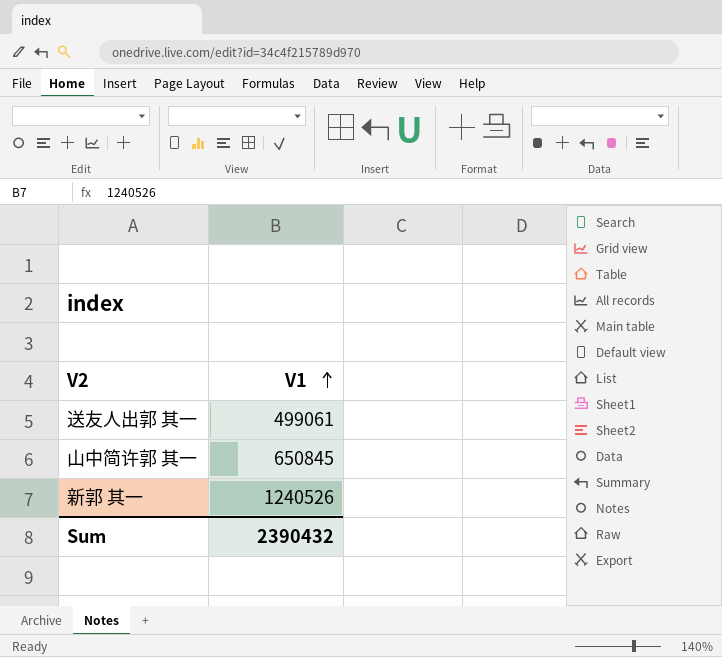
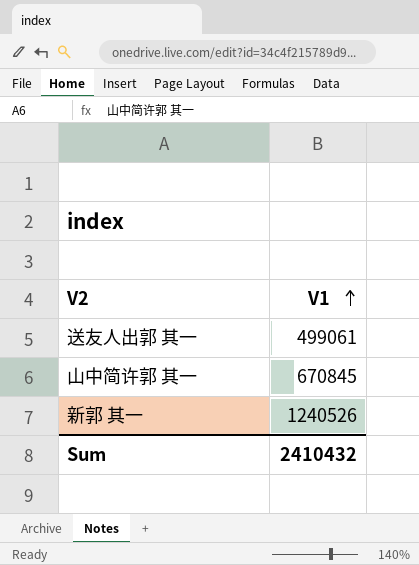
山中简许郭 其一 | V1: 650845 -> 670845
Sum | V1: 2390432 -> 2410432

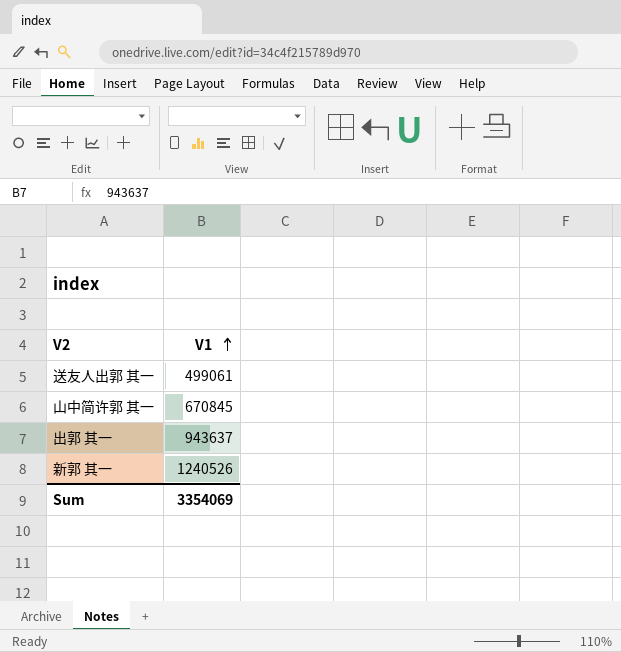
row 出郭 其一: none -> 943637
Sum | V1: 2410432 -> 3354069

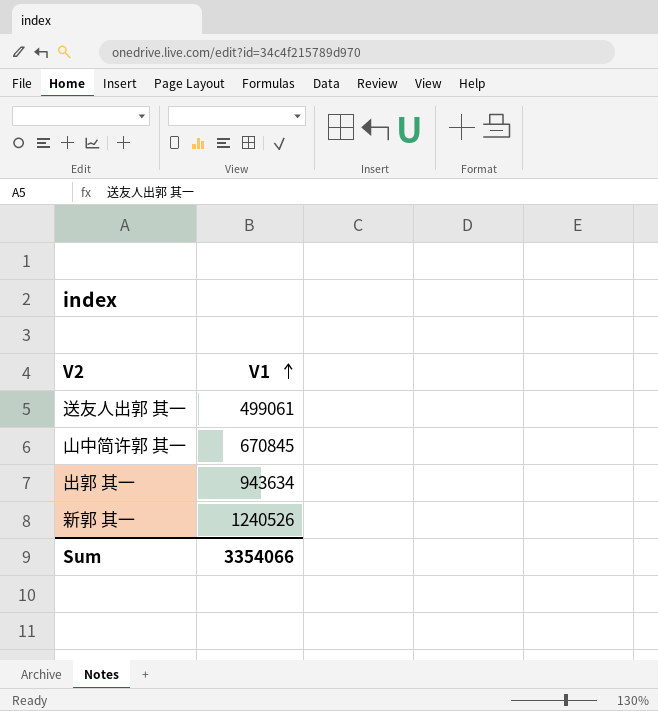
出郭 其一 | V1: 943637 -> 943634
Sum | V1: 3354069 -> 3354066

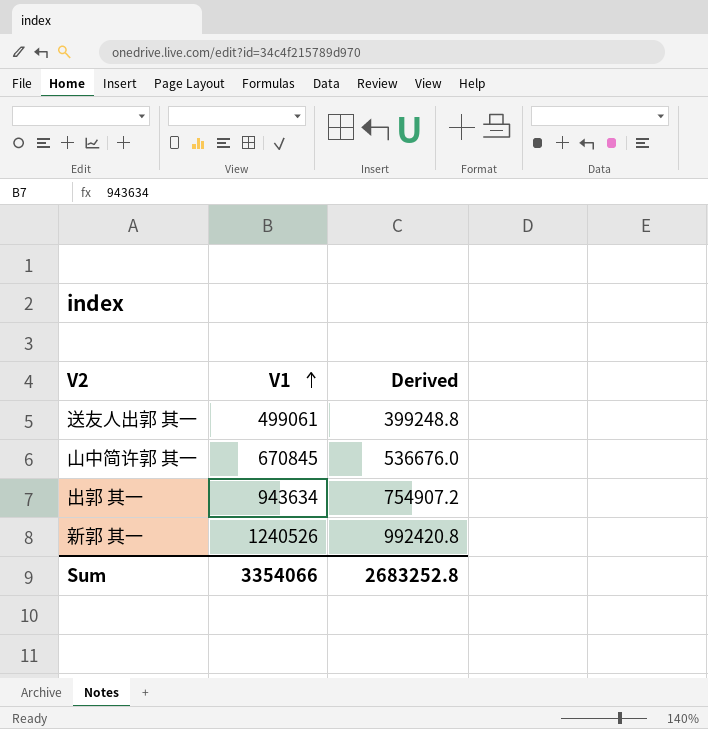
column Derived | formula: none -> [V1] * 0.8

